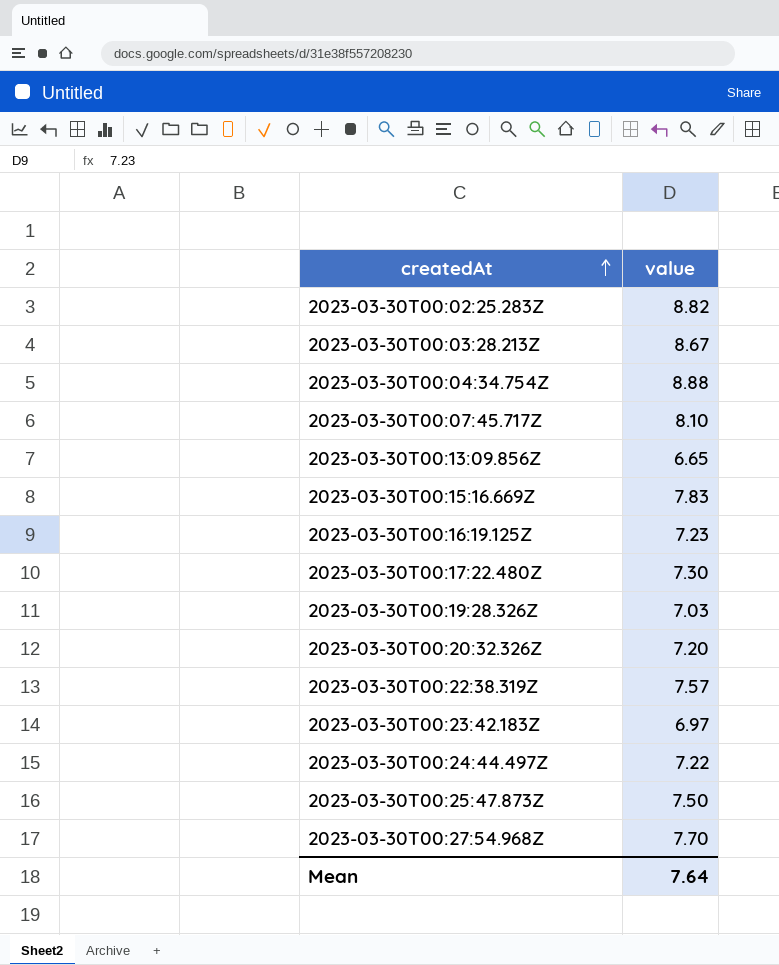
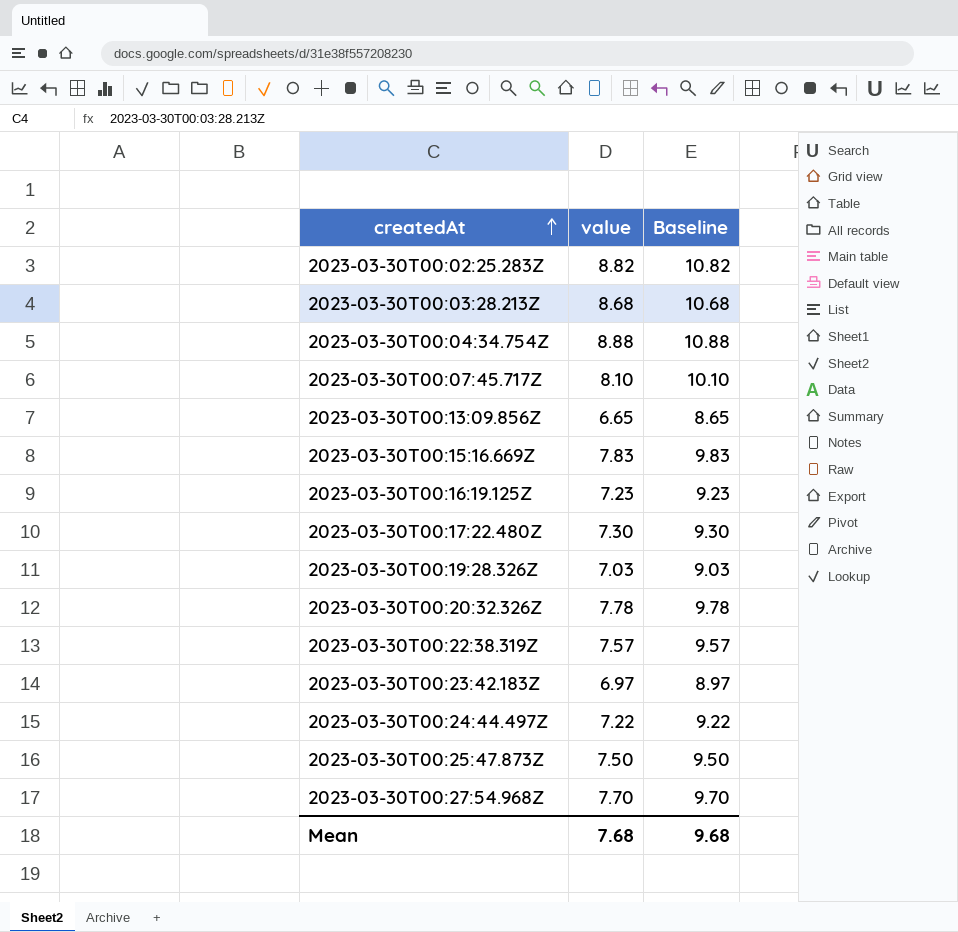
column Baseline | formula: none -> [value] + 2
2023-03-30T00:03:28.213Z | value: 8.67 -> 8.68
2023-03-30T00:20:32.326Z | value: 7.20 -> 7.78
Mean | value: 7.64 -> 7.68

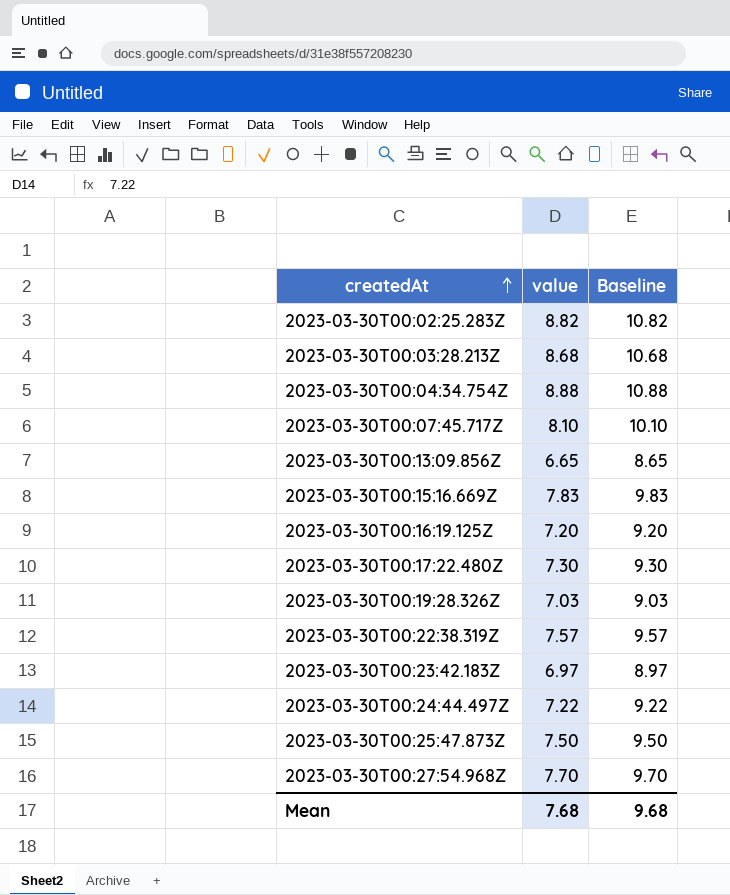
row 2023-03-30T00:20:32.326Z: 7.78 | 9.78 -> none
2023-03-30T00:16:19.125Z | value: 7.23 -> 7.20
2023-03-30T00:16:19.125Z | Baseline: 9.23 -> 9.20

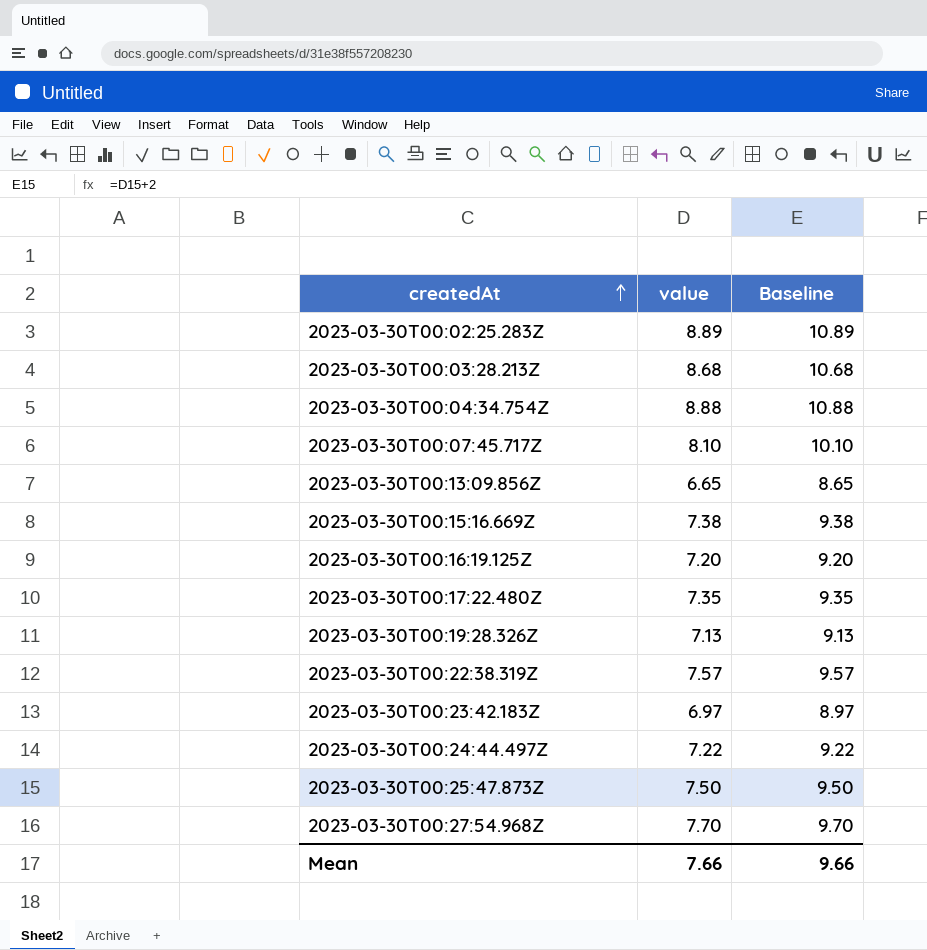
2023-03-30T00:02:25.283Z | value: 8.82 -> 8.89
2023-03-30T00:02:25.283Z | Baseline: 10.82 -> 10.89
2023-03-30T00:15:16.669Z | value: 7.83 -> 7.38
2023-03-30T00:15:16.669Z | Baseline: 9.83 -> 9.38
2023-03-30T00:17:22.480Z | value: 7.30 -> 7.35
2023-03-30T00:17:22.480Z | Baseline: 9.30 -> 9.35
2023-03-30T00:19:28.326Z | value: 7.03 -> 7.13
2023-03-30T00:19:28.326Z | Baseline: 9.03 -> 9.13
Mean | value: 7.68 -> 7.66
Mean | Baseline: 9.68 -> 9.66

